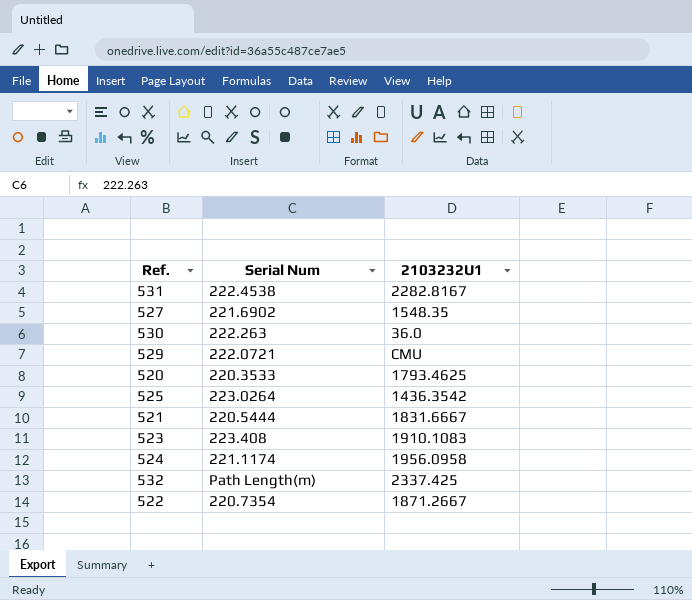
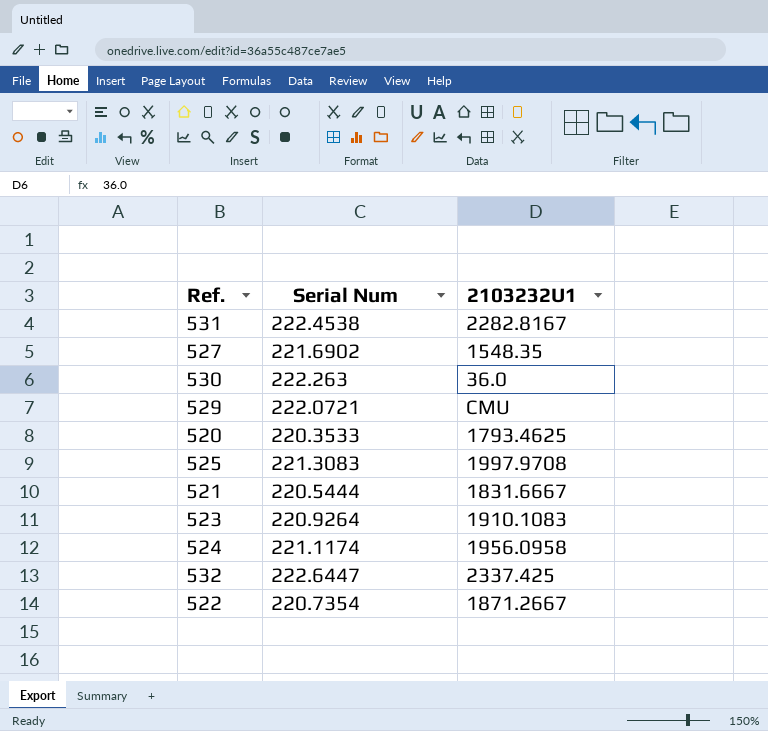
525 | Serial Num: 223.0264 -> 221.3083
525 | 2103232U1: 1436.3542 -> 1997.9708
523 | Serial Num: 223.408 -> 220.9264
532 | Serial Num: Path Length(m) -> 222.6447

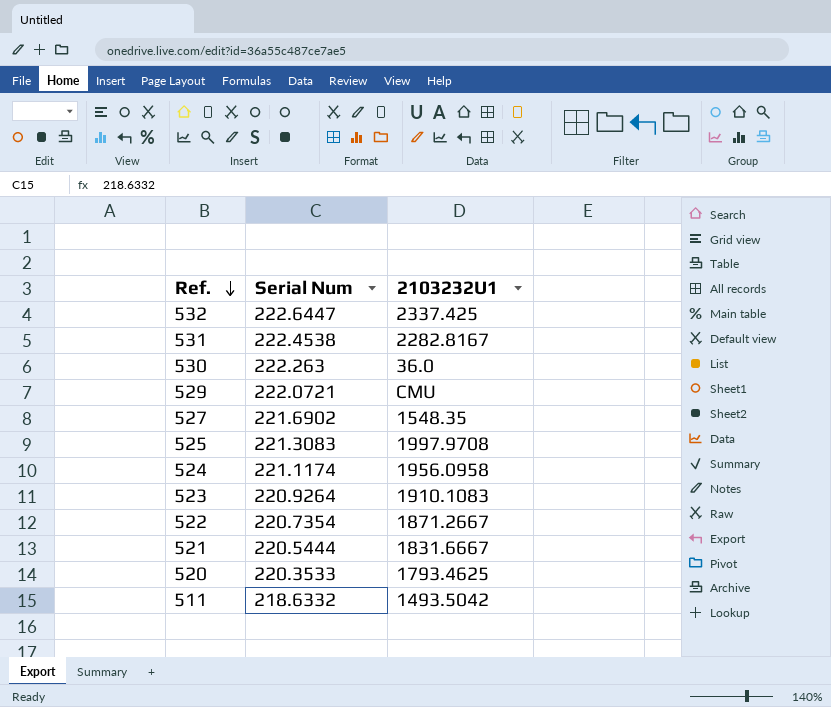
row order: none -> Ref. descending
row 511: none -> 218.6332 | 1493.5042

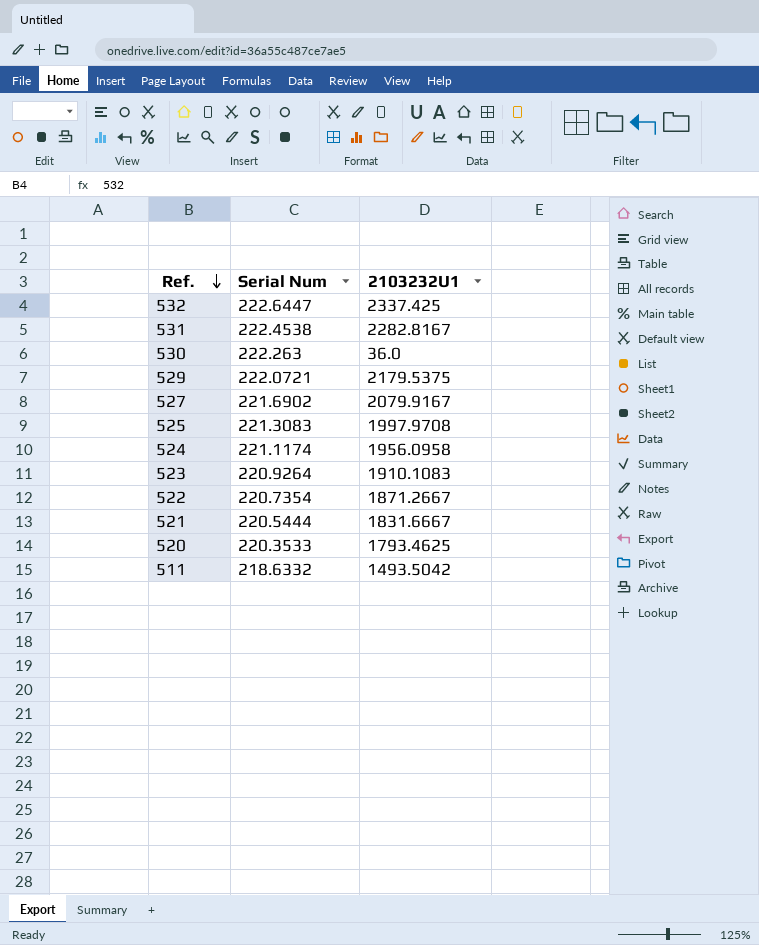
529 | 2103232U1: CMU -> 2179.5375
527 | 2103232U1: 1548.35 -> 2079.9167

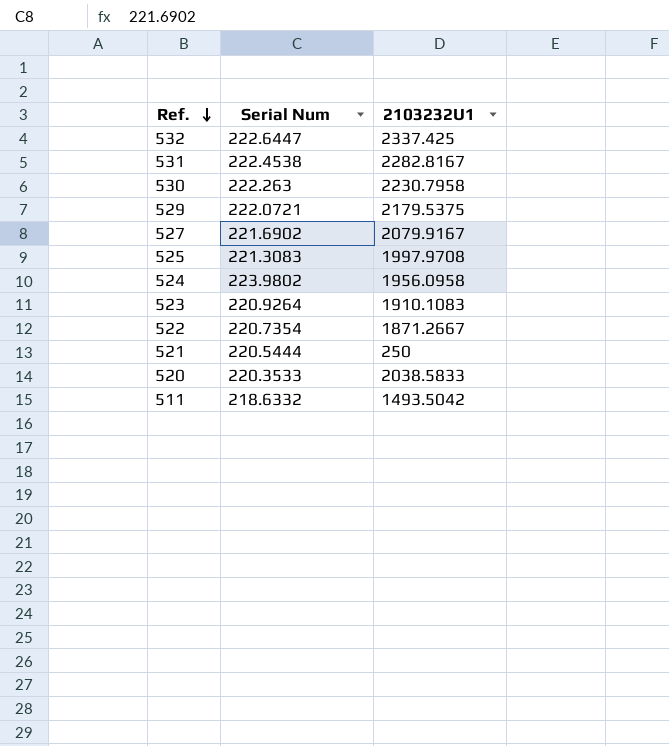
530 | 2103232U1: 36.0 -> 2230.7958
524 | Serial Num: 221.1174 -> 223.9802
521 | 2103232U1: 1831.6667 -> 250
520 | 2103232U1: 1793.4625 -> 2038.5833

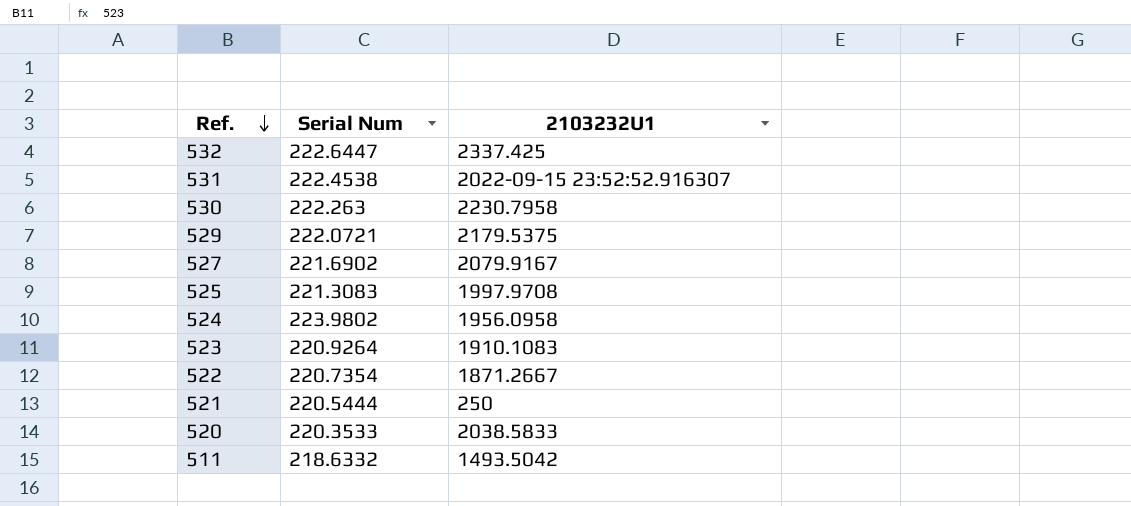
531 | 2103232U1: 2282.8167 -> 2022-09-15 23:52:52.916307

